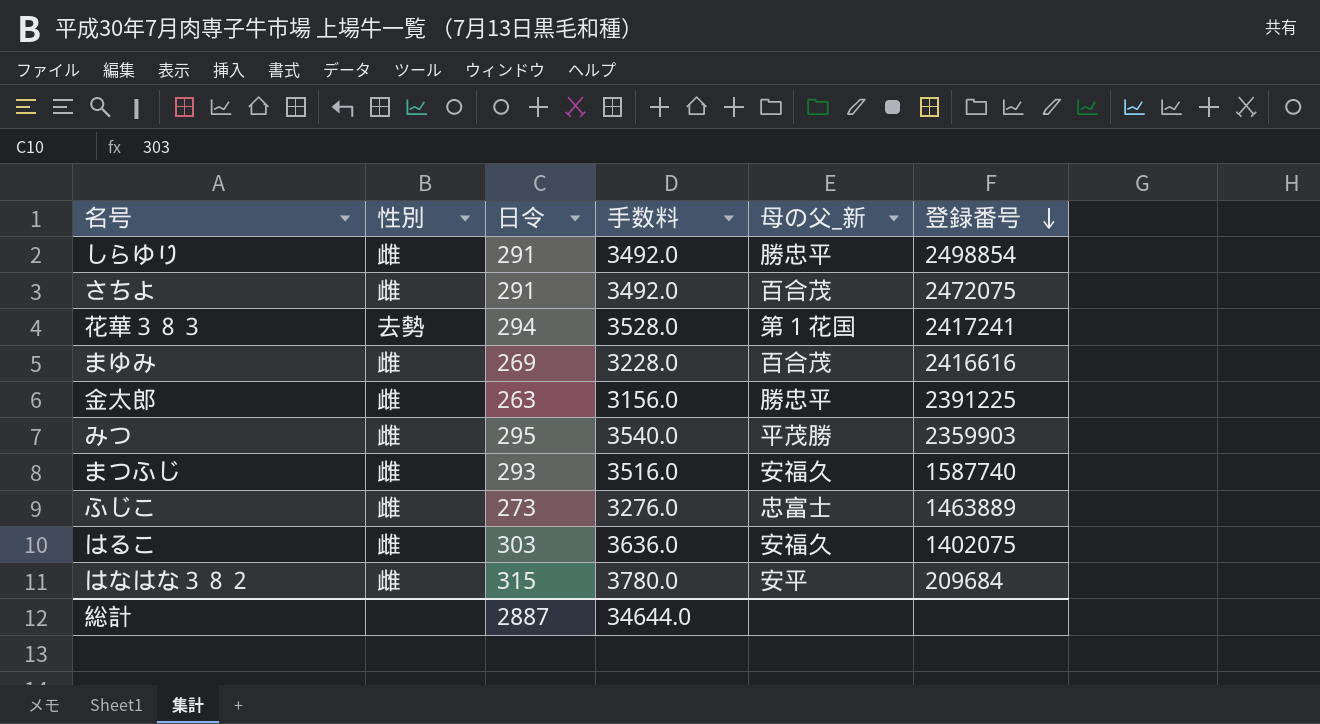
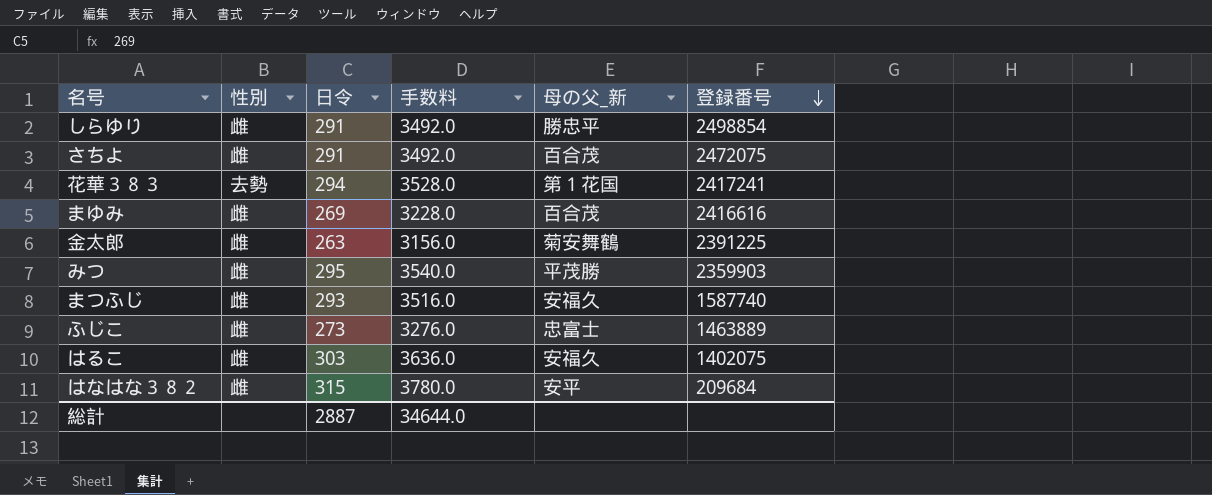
金太郎 | 母の父_新: 勝忠平 -> 菊安舞鶴

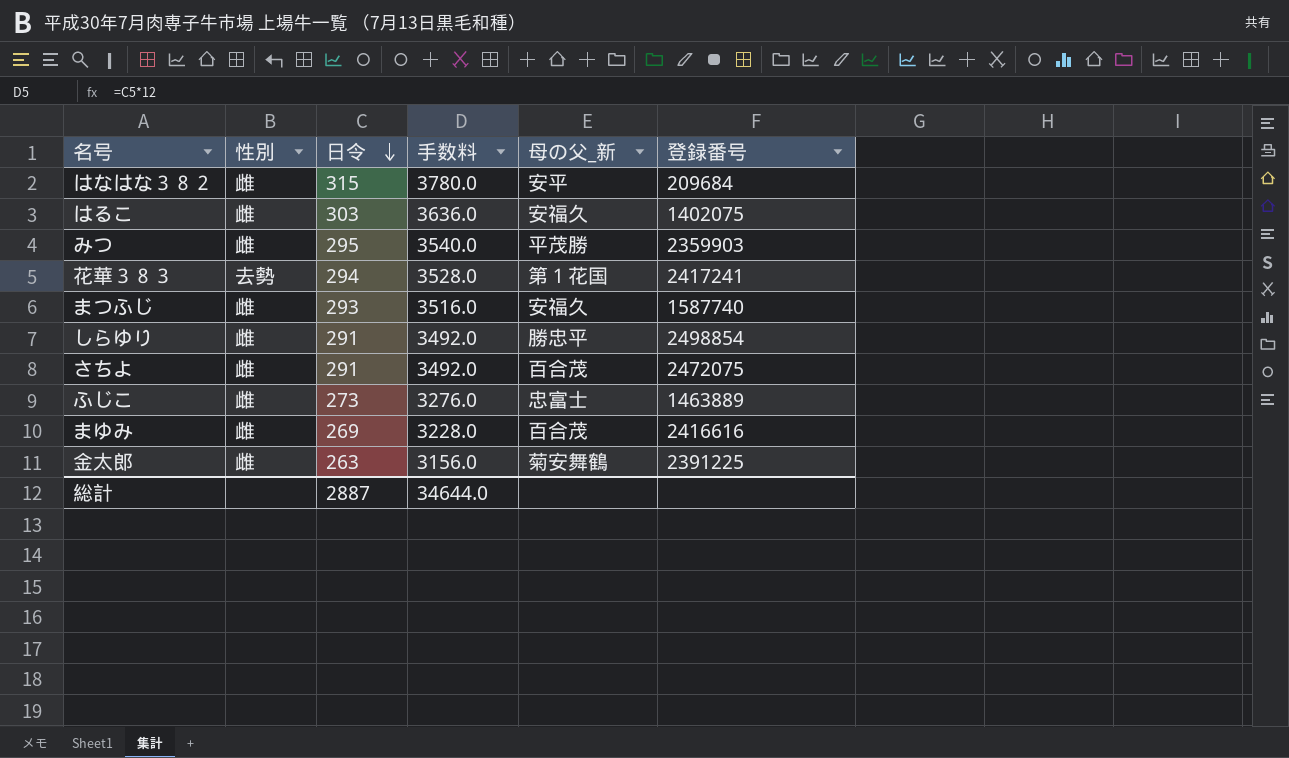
row order: 登録番号 descending -> 日令 descending

